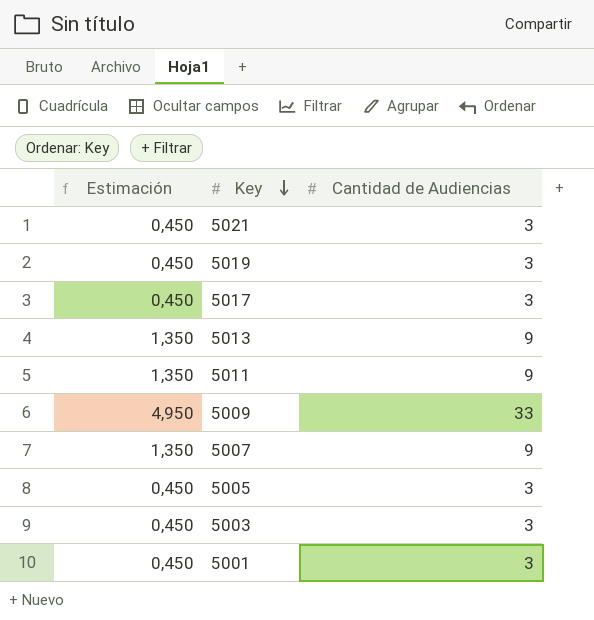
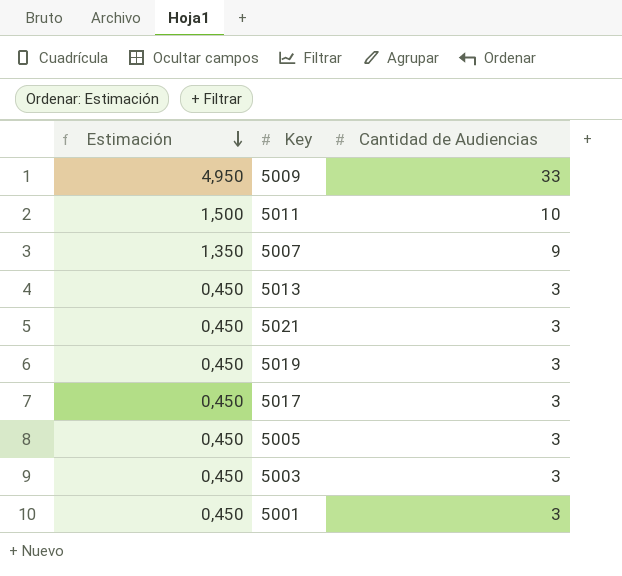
row order: Key descending -> Estimación descending
5011 | Estimación: 1,350 -> 1,500
5011 | Cantidad de Audiencias: 9 -> 10
5013 | Estimación: 1,350 -> 0,450
5013 | Cantidad de Audiencias: 9 -> 3

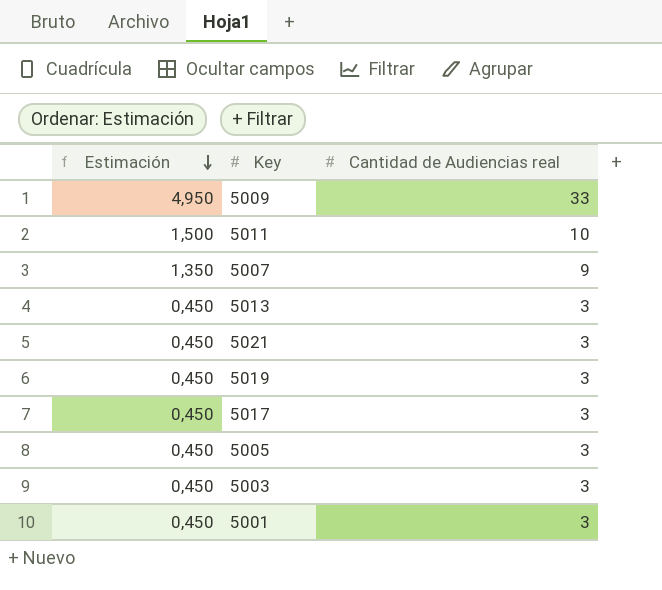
column name: Cantidad de Audiencias -> Cantidad de Audiencias real

